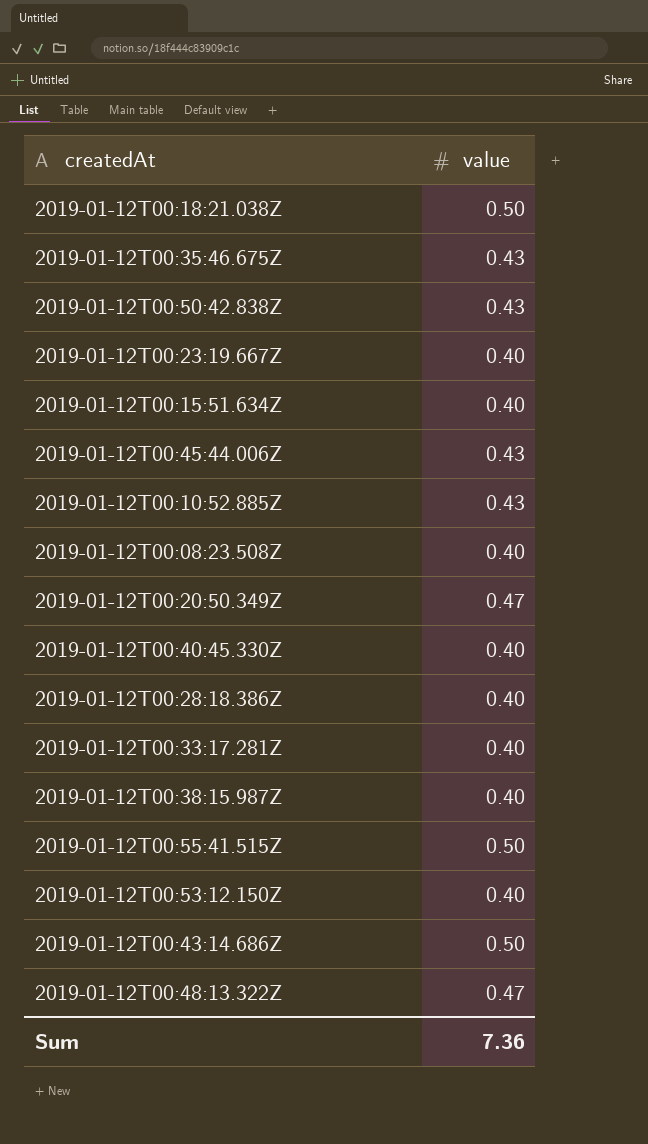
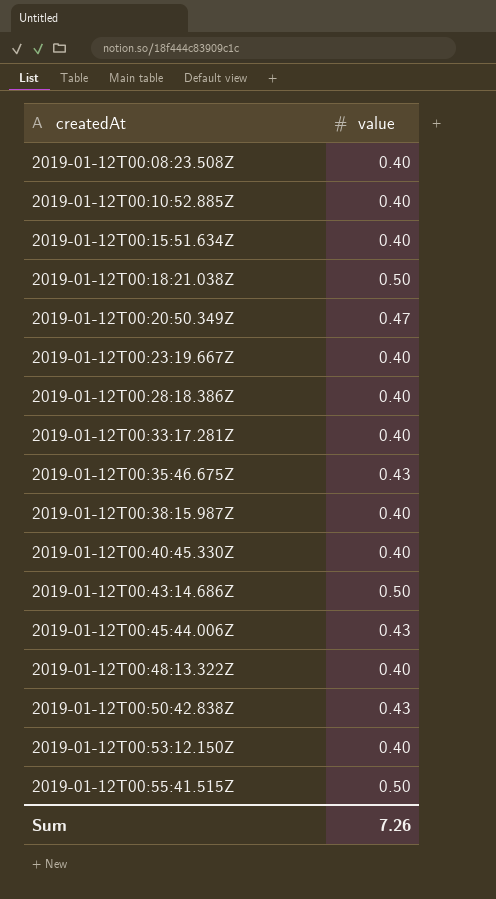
row order: none -> createdAt ascending
2019-01-12T00:10:52.885Z | value: 0.43 -> 0.40
2019-01-12T00:48:13.322Z | value: 0.47 -> 0.40
Sum | value: 7.36 -> 7.26

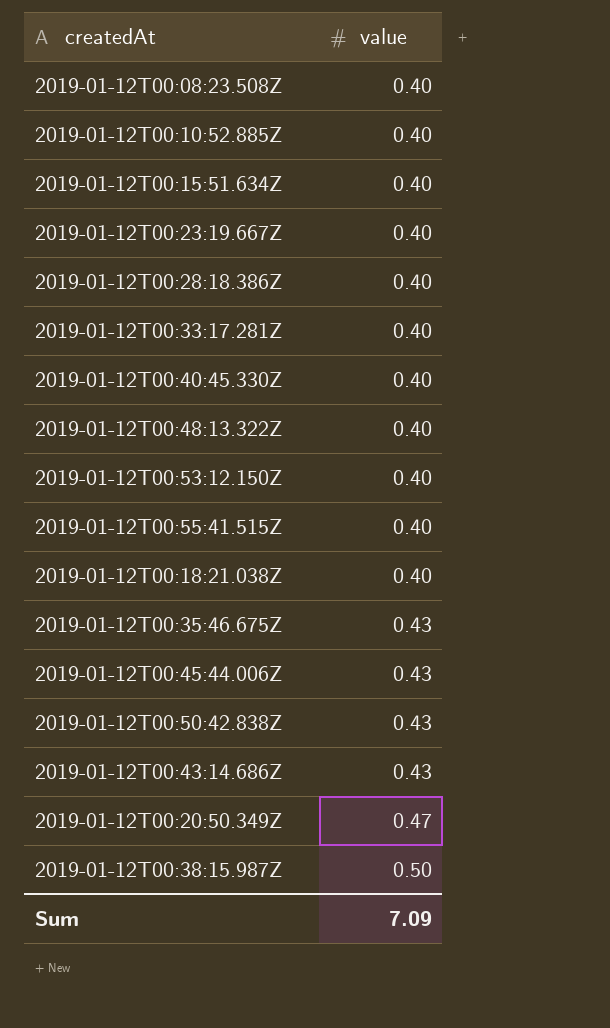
row order: createdAt ascending -> value ascending
2019-01-12T00:55:41.515Z | value: 0.50 -> 0.40
2019-01-12T00:18:21.038Z | value: 0.50 -> 0.40
2019-01-12T00:43:14.686Z | value: 0.50 -> 0.43
2019-01-12T00:38:15.987Z | value: 0.40 -> 0.50
Sum | value: 7.26 -> 7.09

